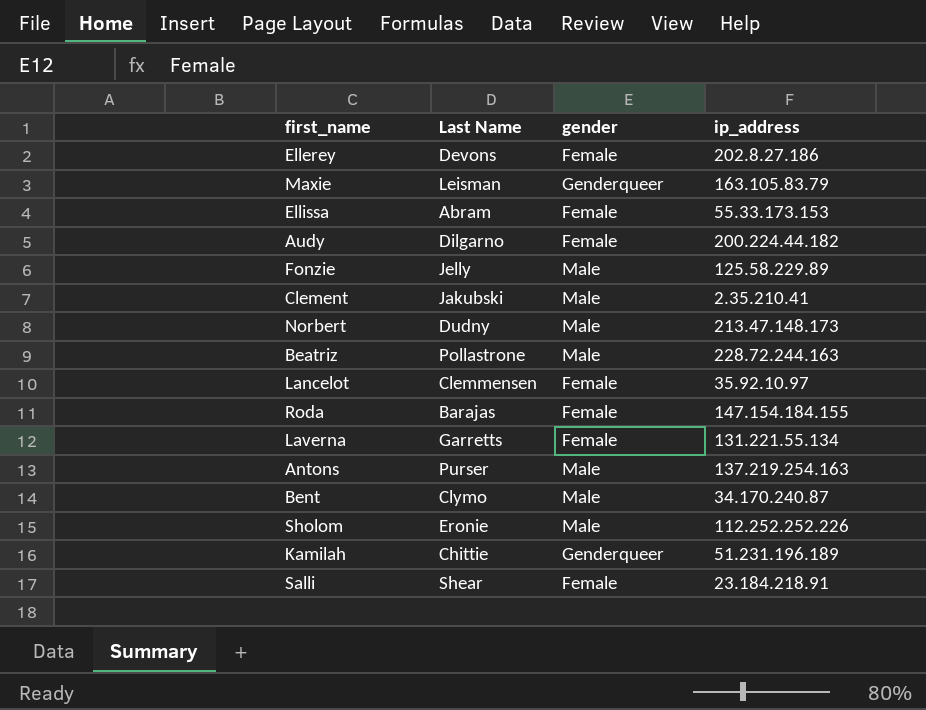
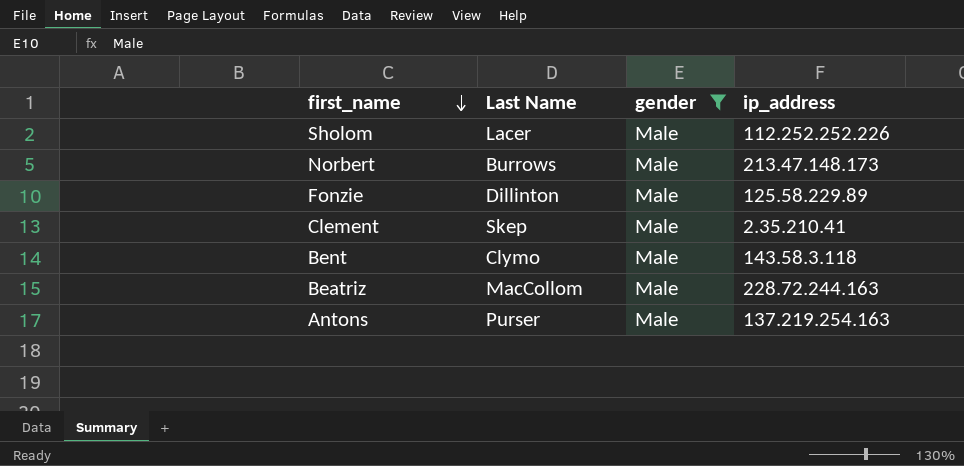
filter: none -> gender = Male
row order: none -> first_name descending
Sholom | Last Name: Eronie -> Lacer
Norbert | Last Name: Dudny -> Burrows
Fonzie | Last Name: Jelly -> Dillinton
Clement | Last Name: Jakubski -> Skep
Bent | ip_address: 34.170.240.87 -> 143.58.3.118
Beatriz | Last Name: Pollastrone -> MacCollom

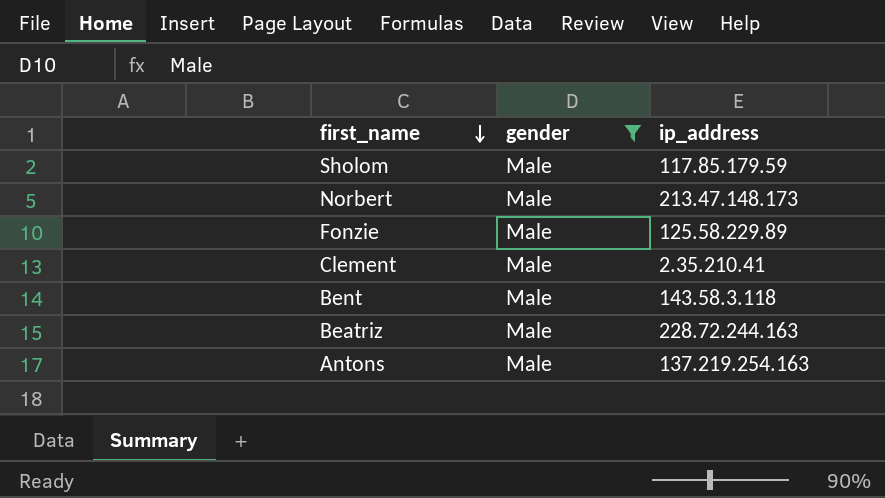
column Last Name | position: 2 -> none
Sholom | ip_address: 112.252.252.226 -> 117.85.179.59

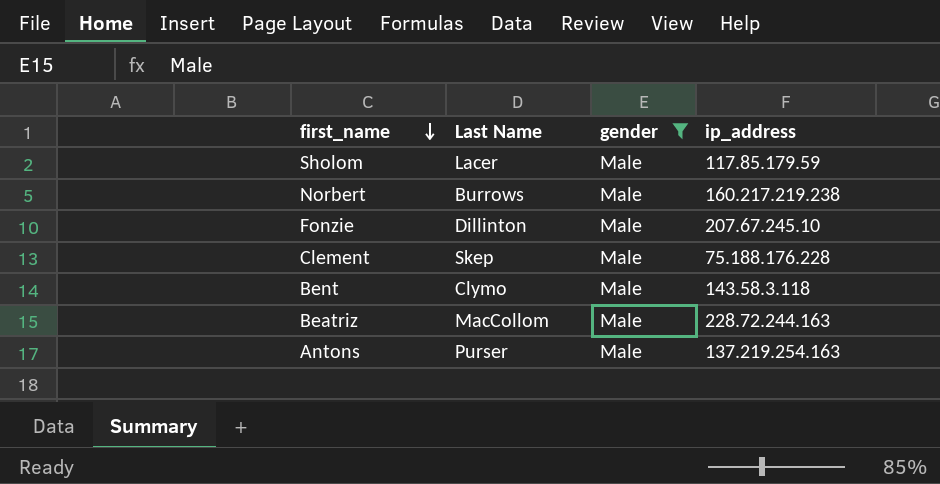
column Last Name | position: none -> 2
Norbert | ip_address: 213.47.148.173 -> 160.217.219.238
Fonzie | ip_address: 125.58.229.89 -> 207.67.245.10
Clement | ip_address: 2.35.210.41 -> 75.188.176.228

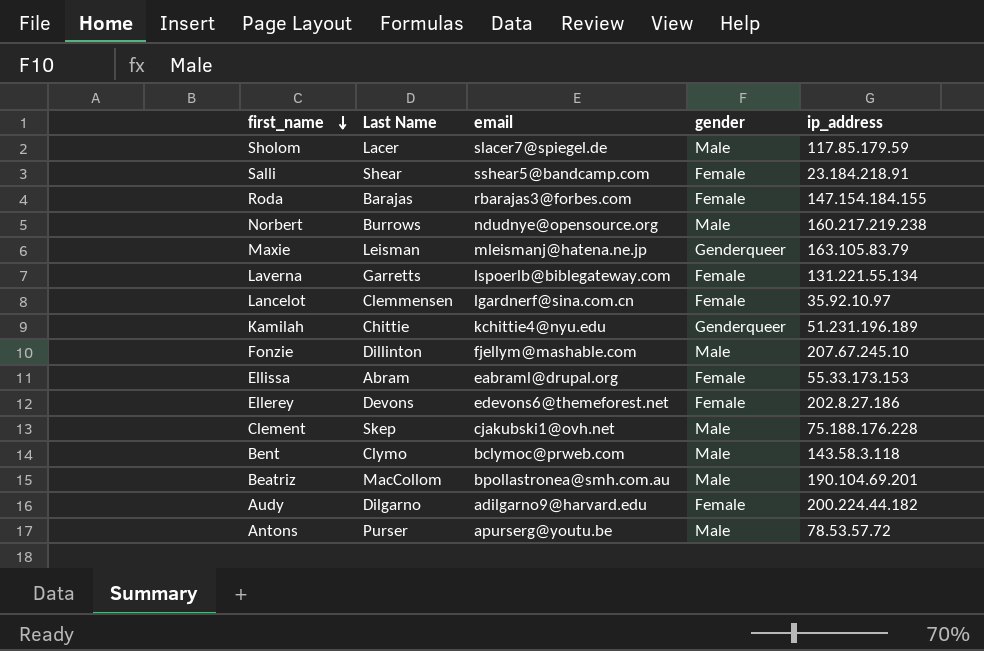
filter: gender = Male -> none
column email | position: none -> 3
Beatriz | ip_address: 228.72.244.163 -> 190.104.69.201
Antons | ip_address: 137.219.254.163 -> 78.53.57.72

